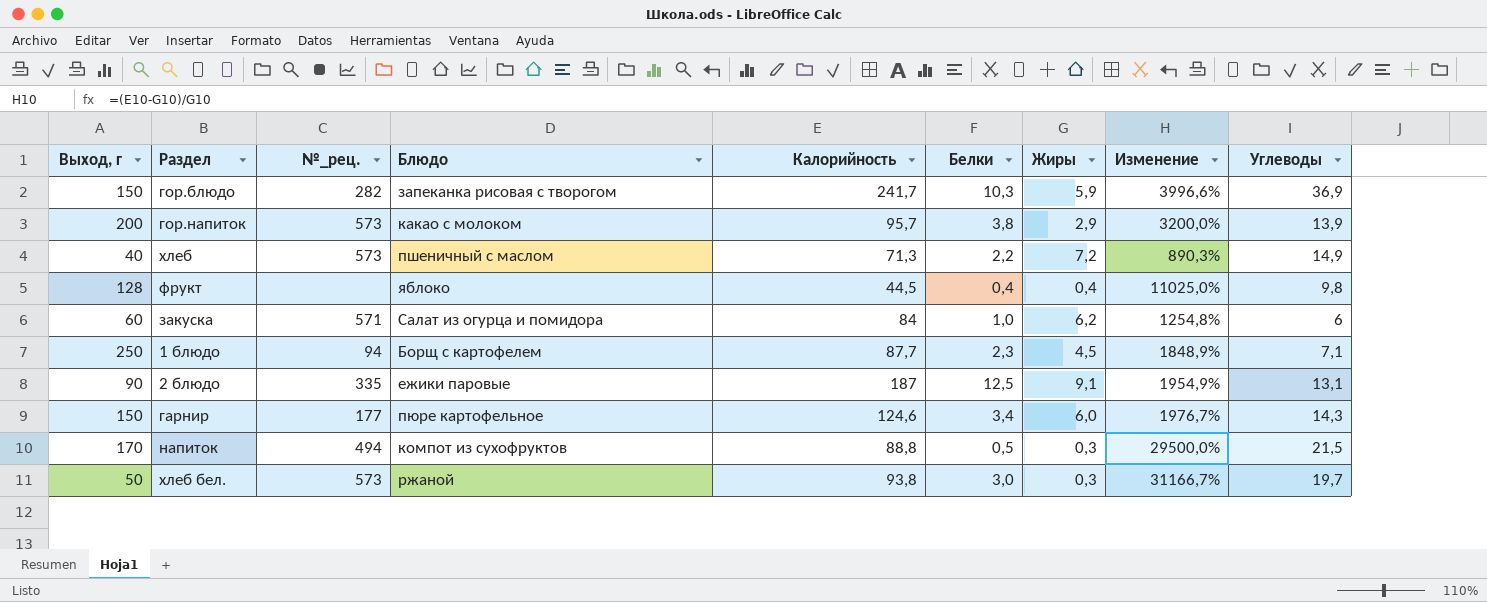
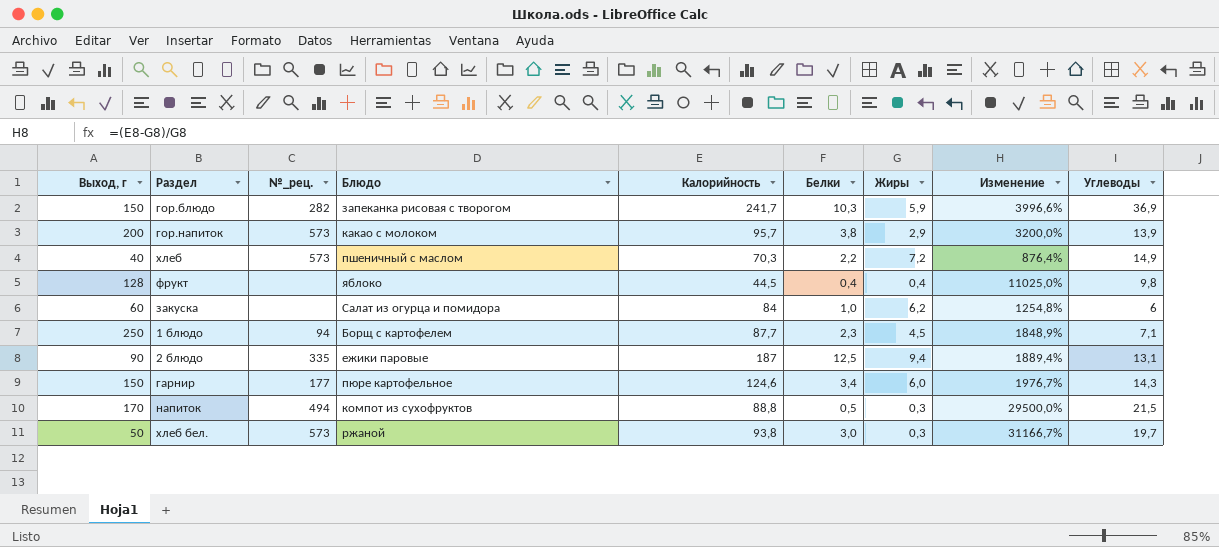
хлеб | Калорийность: 71,3 -> 70,3
хлеб | Изменение: 890,3% -> 876,4%
закуска | №_рец.: 571 -> none
2 блюдо | Жиры: 9,1 -> 9,4
2 блюдо | Изменение: 1954,9% -> 1889,4%

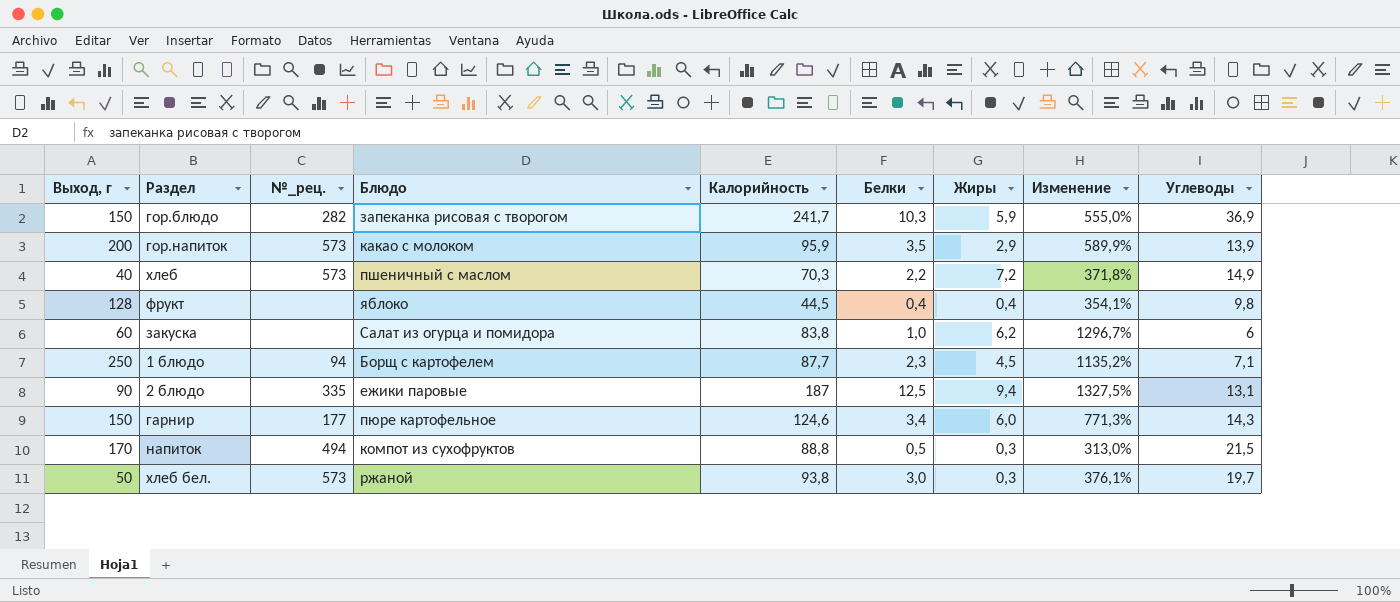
column Изменение | formula: ([Калорийность] - [Жиры]) / [Жиры] -> ([Калорийность] - [Углеводы]) / [Углеводы]
гор.напиток | Калорийность: 95,7 -> 95,9
гор.напиток | Белки: 3,8 -> 3,5
закуска | Калорийность: 84 -> 83,8

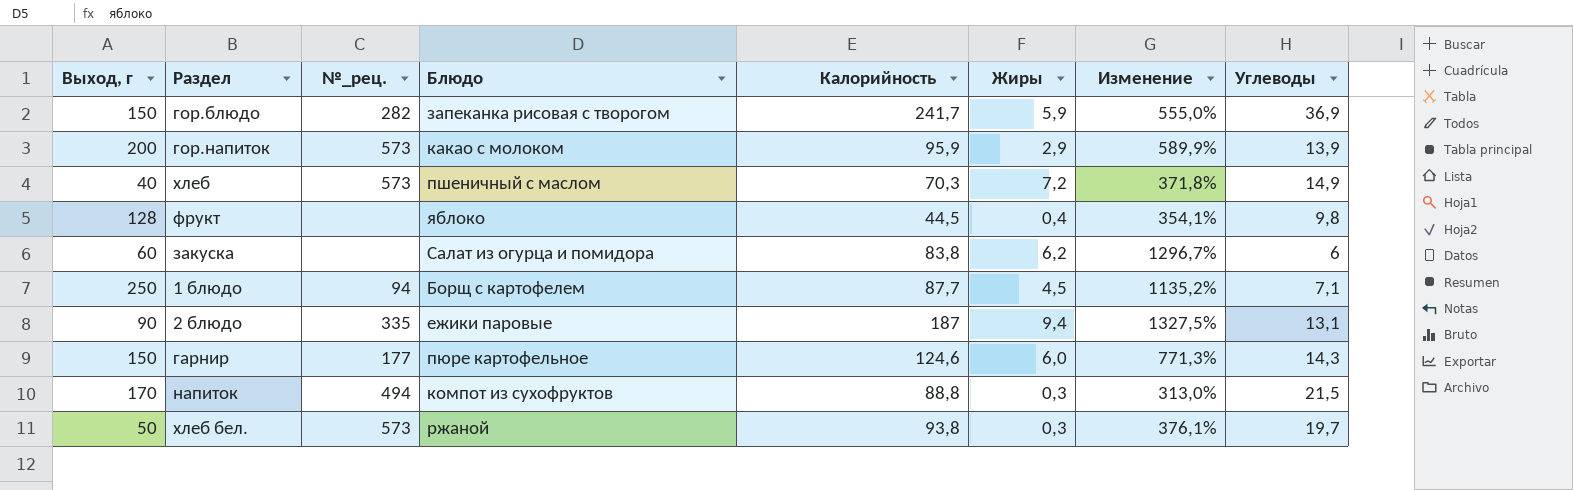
column Белки | position: 6 -> none

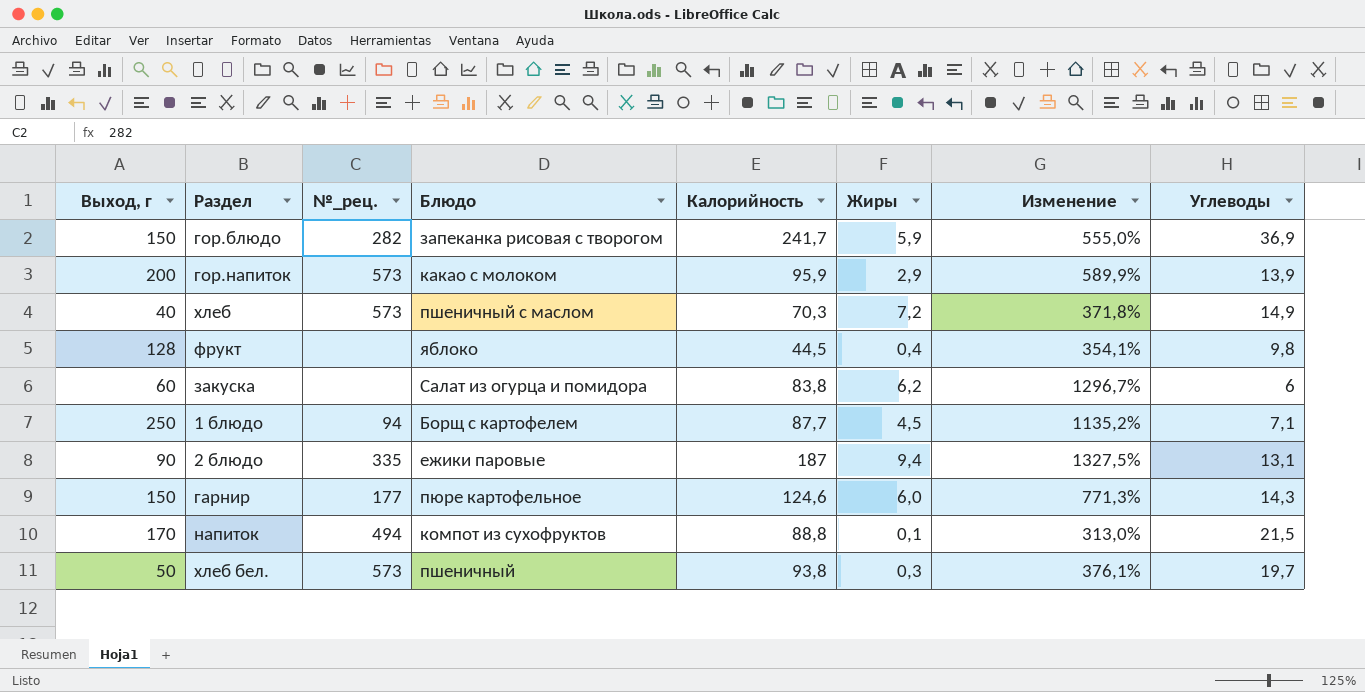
напиток | Жиры: 0,3 -> 0,1
хлеб бел. | Блюдо: ржаной -> пшеничный

